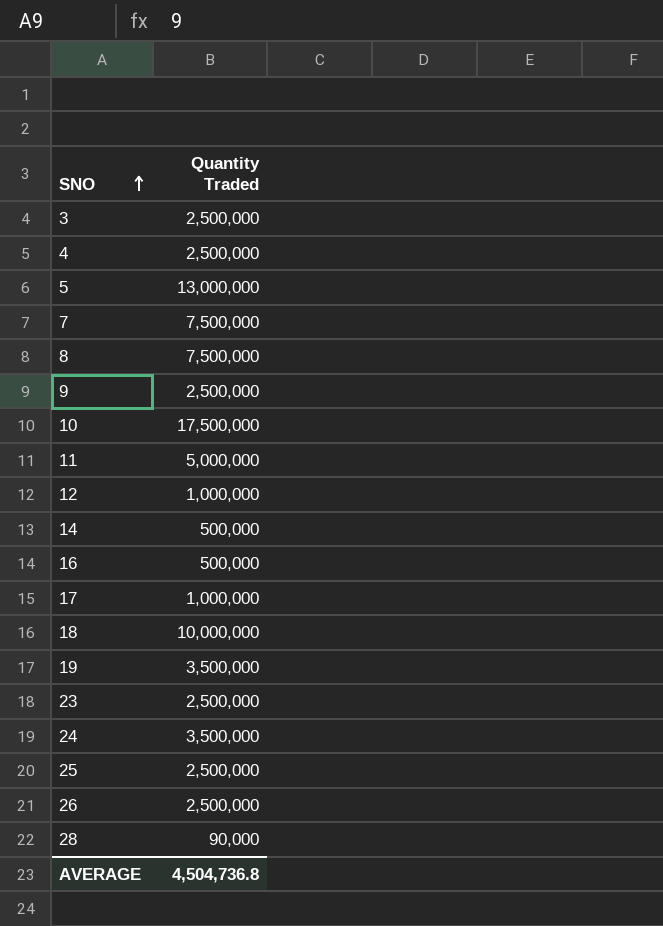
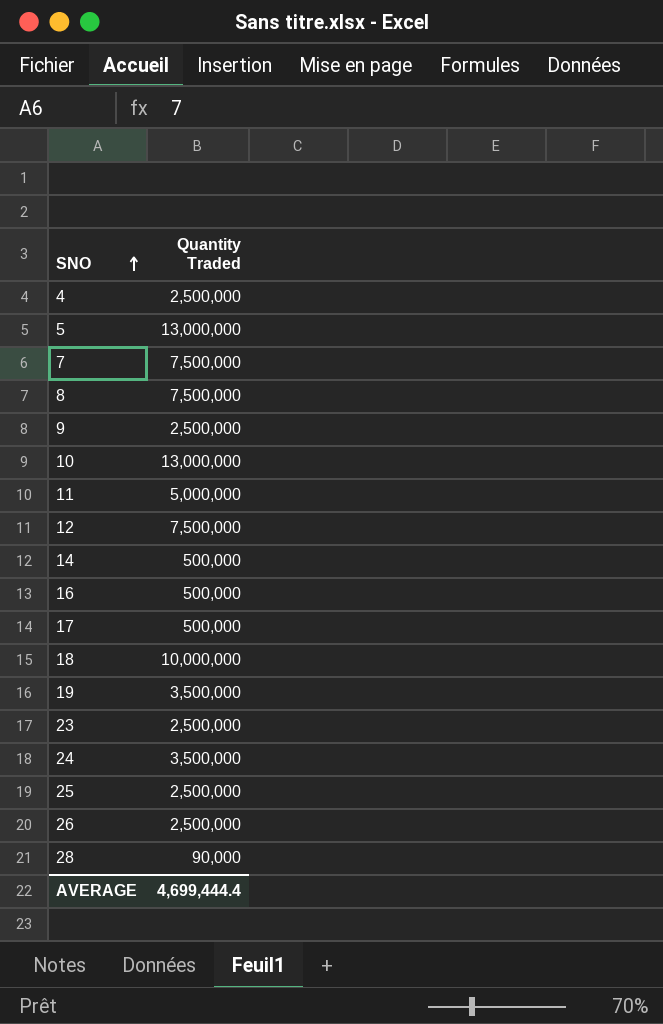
row 3: 2,500,000 -> none
10 | Quantity Traded: 17,500,000 -> 13,000,000
12 | Quantity Traded: 1,000,000 -> 7,500,000
17 | Quantity Traded: 1,000,000 -> 500,000
AVERAGE | Quantity Traded: 4,504,736.8 -> 4,699,444.4

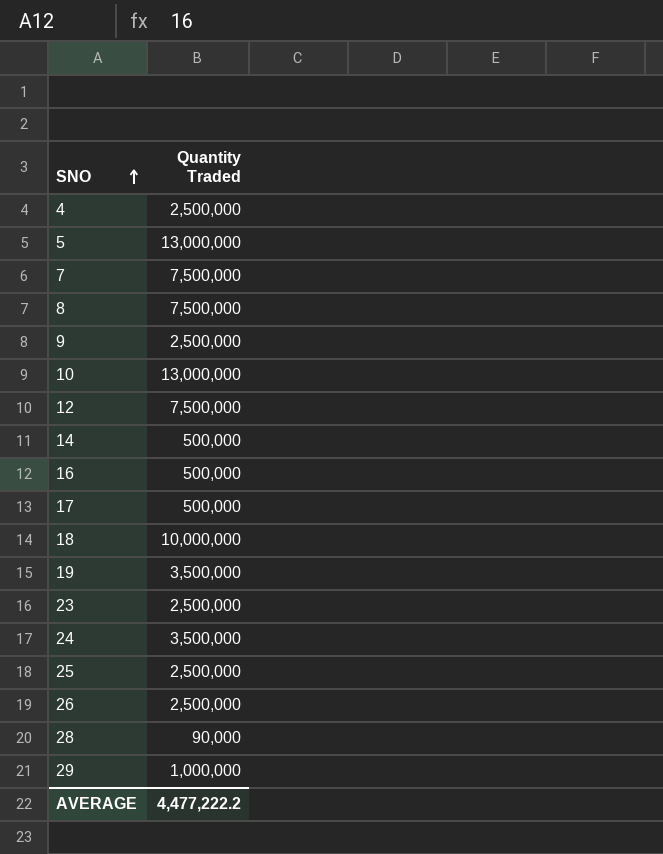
row 11: 5,000,000 -> none
row 29: none -> 1,000,000
AVERAGE | Quantity Traded: 4,699,444.4 -> 4,477,222.2

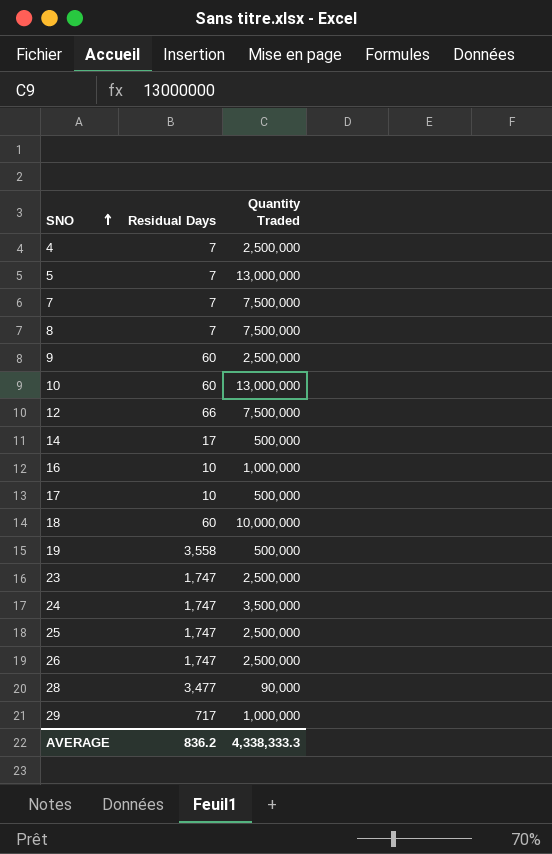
column Residual Days | position: none -> 2
16 | Quantity Traded: 500,000 -> 1,000,000
19 | Quantity Traded: 3,500,000 -> 500,000
AVERAGE | Quantity Traded: 4,477,222.2 -> 4,338,333.3

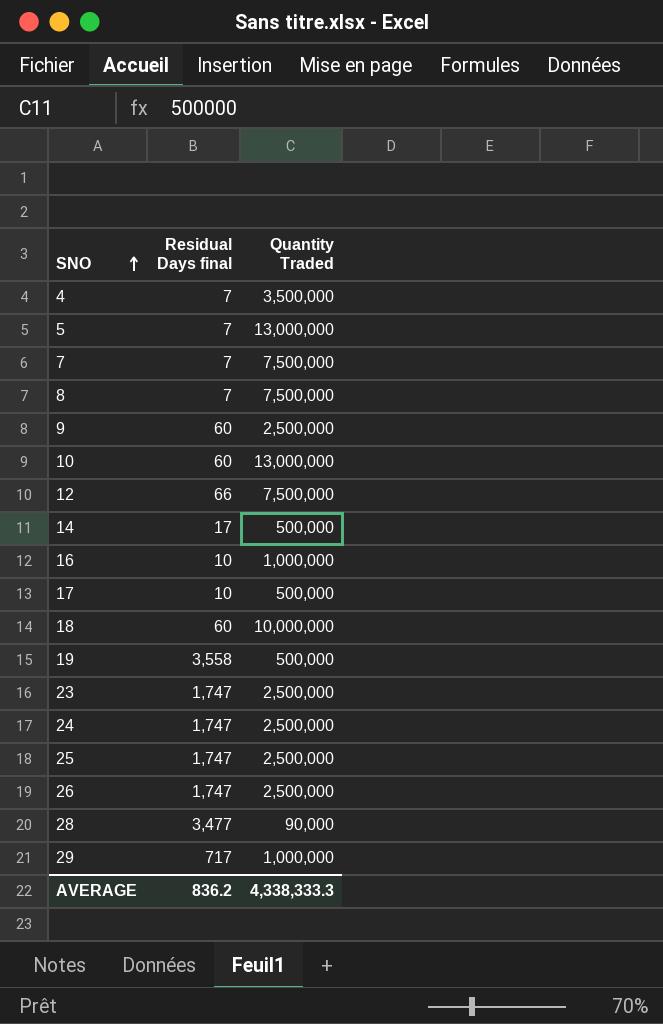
column name: Residual Days -> Residual Days final
4 | Quantity Traded: 2,500,000 -> 3,500,000
24 | Quantity Traded: 3,500,000 -> 2,500,000

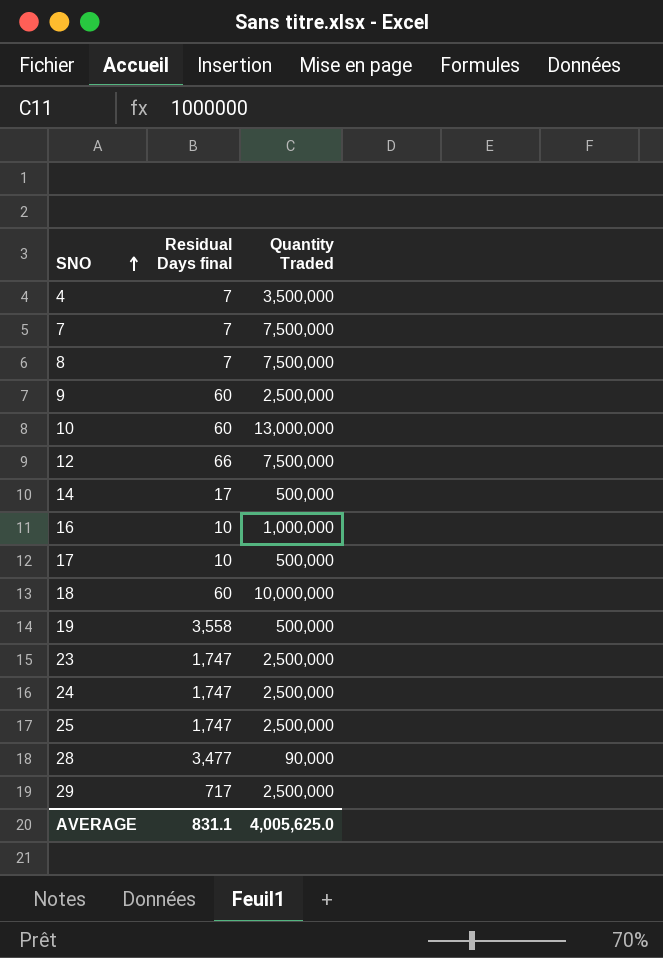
row 5: 7 | 13,000,000 -> none
row 26: 1,747 | 2,500,000 -> none
29 | Quantity Traded: 1,000,000 -> 2,500,000
AVERAGE | Residual Days final: 836.2 -> 831.1
AVERAGE | Quantity Traded: 4,338,333.3 -> 4,005,625.0

